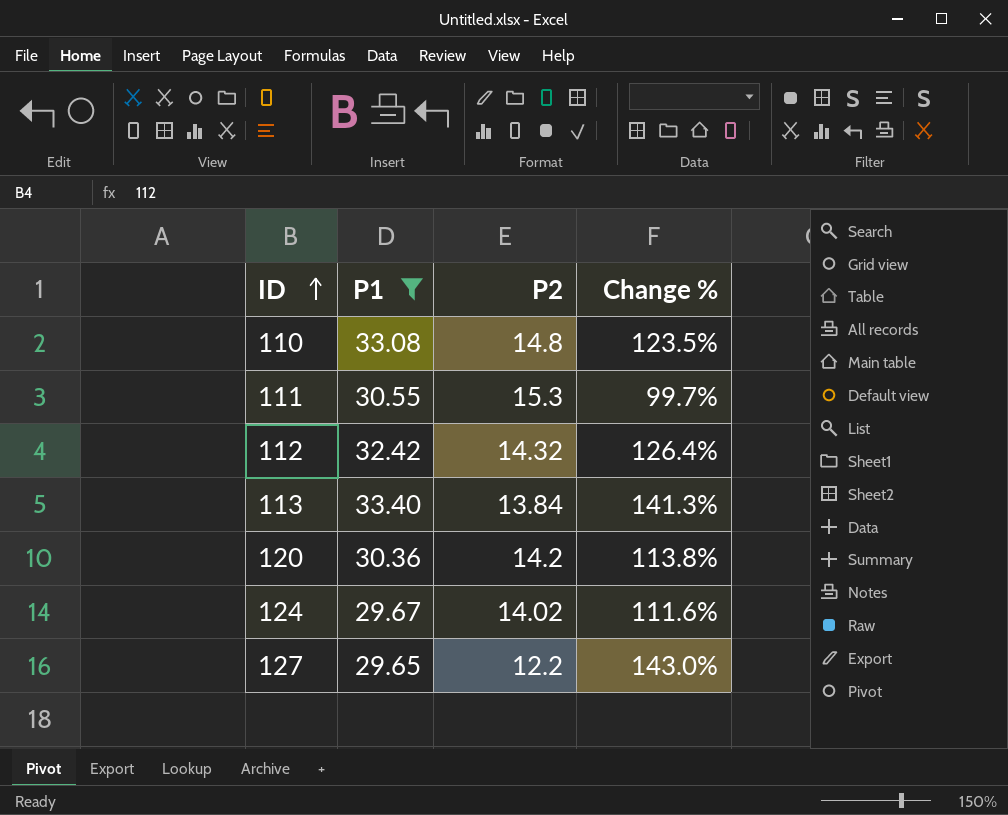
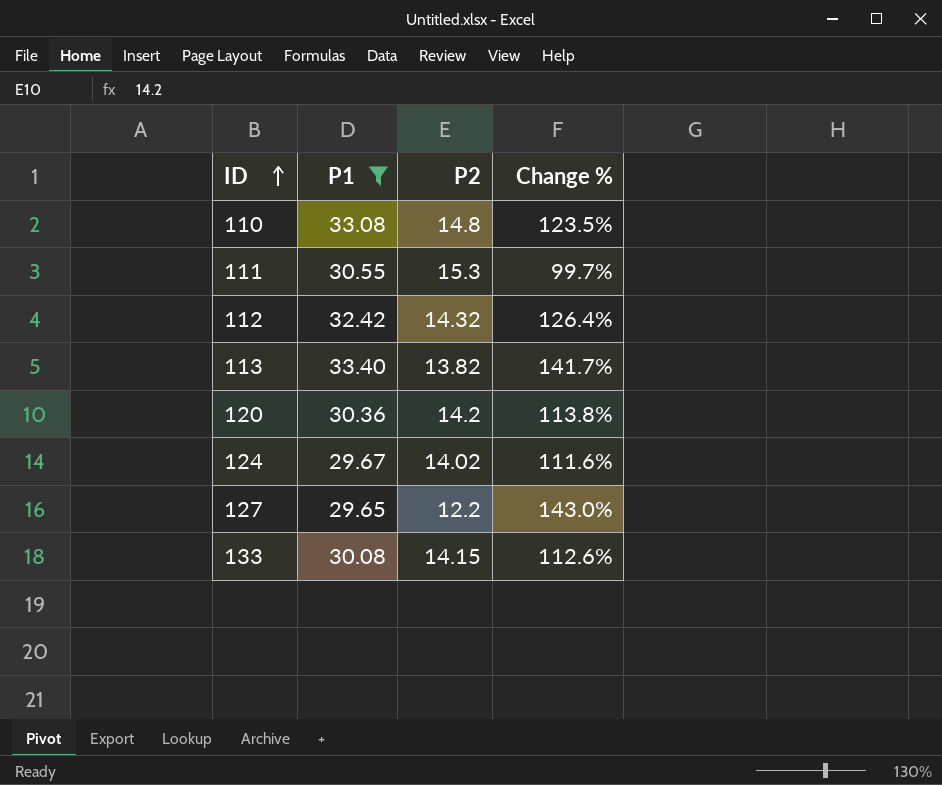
113 | P2: 13.84 -> 13.82
113 | Change %: 141.3% -> 141.7%
row 133: none -> 30.08 | 14.15 | 112.6%

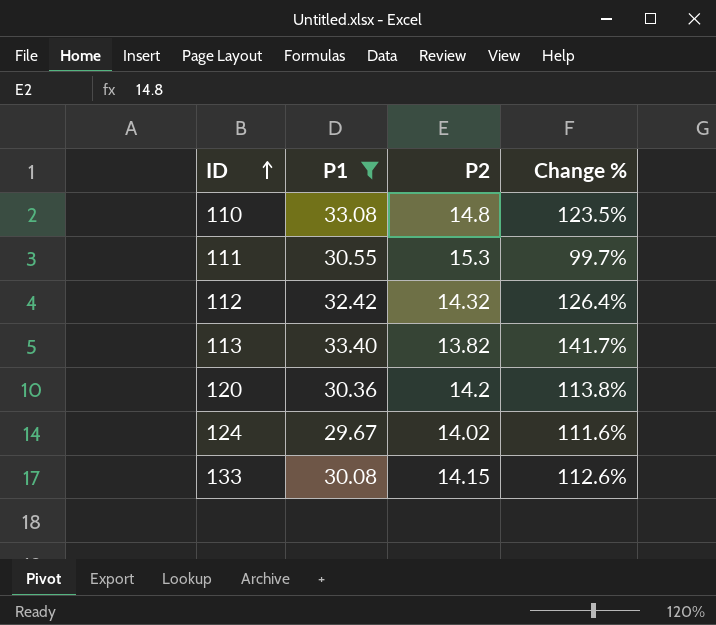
row 127: 29.65 | 12.2 | 143.0% -> none

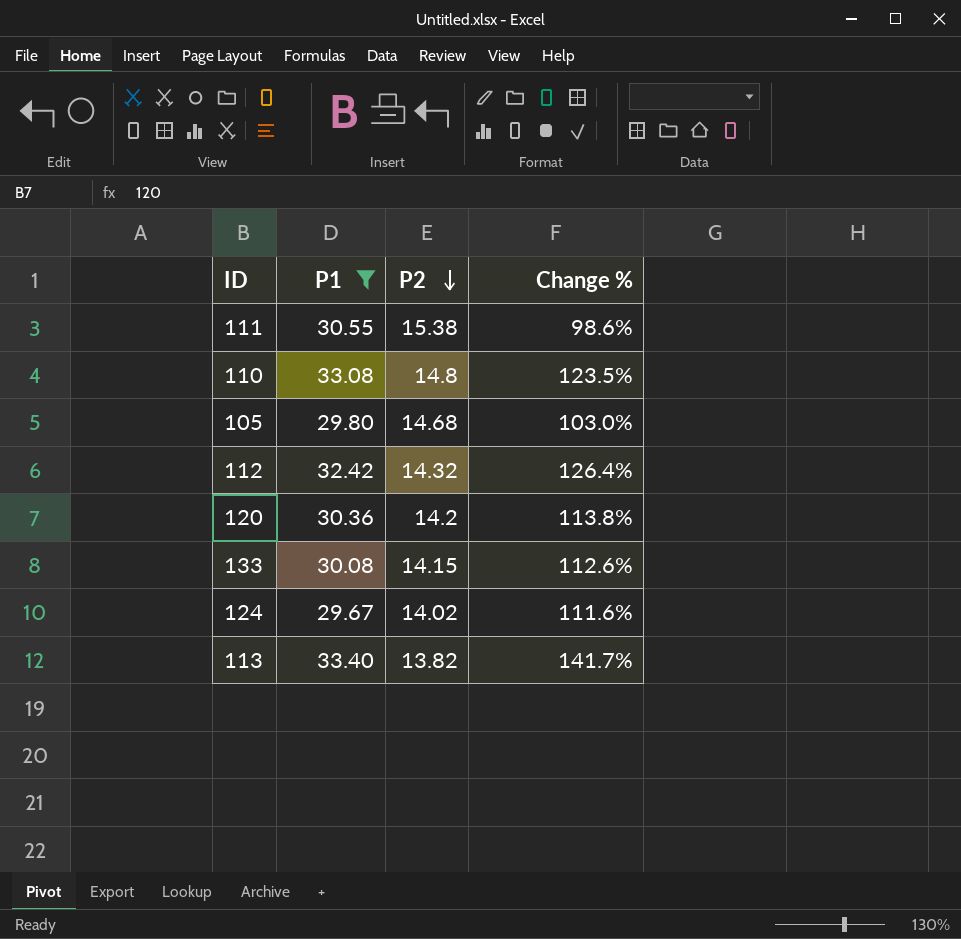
row order: ID ascending -> P2 descending
111 | P2: 15.3 -> 15.38
111 | Change %: 99.7% -> 98.6%
row 105: none -> 29.80 | 14.68 | 103.0%

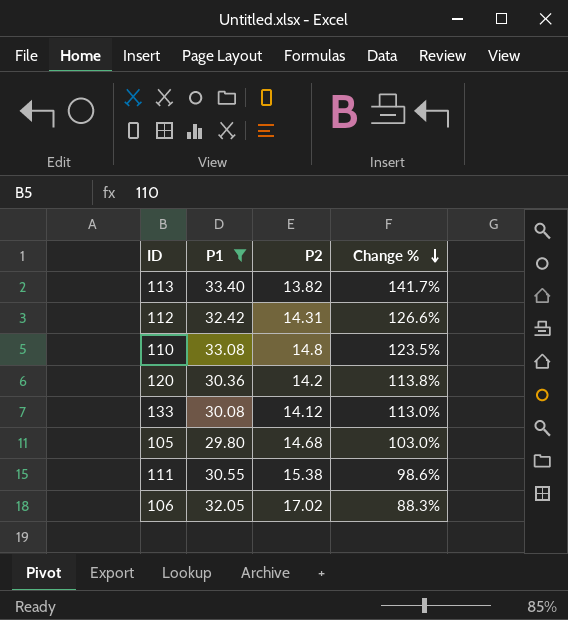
row order: P2 descending -> Change % descending
row 124: 29.67 | 14.02 | 111.6% -> none
112 | P2: 14.32 -> 14.31
112 | Change %: 126.4% -> 126.6%
133 | P2: 14.15 -> 14.12
133 | Change %: 112.6% -> 113.0%
row 106: none -> 32.05 | 17.02 | 88.3%

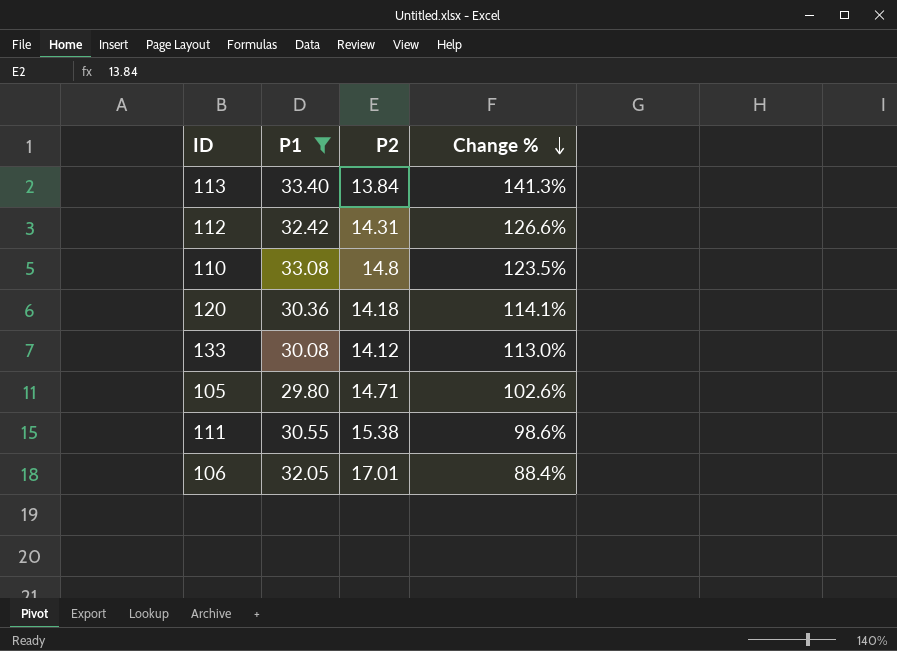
113 | P2: 13.82 -> 13.84
113 | Change %: 141.7% -> 141.3%
120 | P2: 14.2 -> 14.18
120 | Change %: 113.8% -> 114.1%
105 | P2: 14.68 -> 14.71
105 | Change %: 103.0% -> 102.6%
106 | P2: 17.02 -> 17.01
106 | Change %: 88.3% -> 88.4%

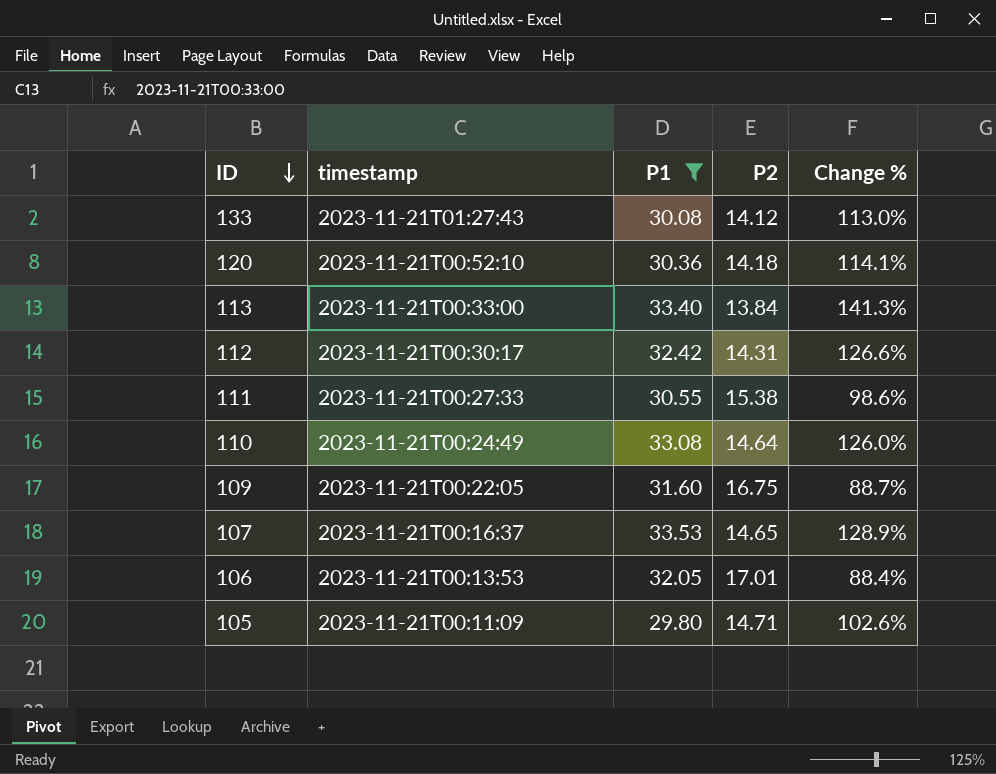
row order: Change % descending -> ID descending
column timestamp | position: none -> 2
110 | P2: 14.8 -> 14.64
110 | Change %: 123.5% -> 126.0%
row 109: none -> 2023-11-21T00:22:05 | 31.60 | 16.75 | 88.7%
row 107: none -> 2023-11-21T00:16:37 | 33.53 | 14.65 | 128.9%

